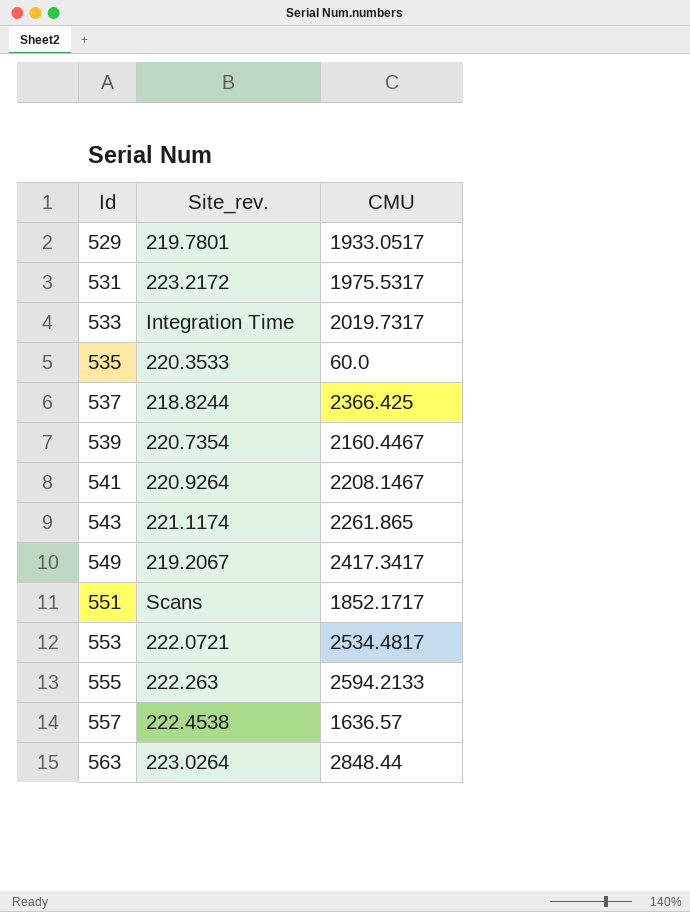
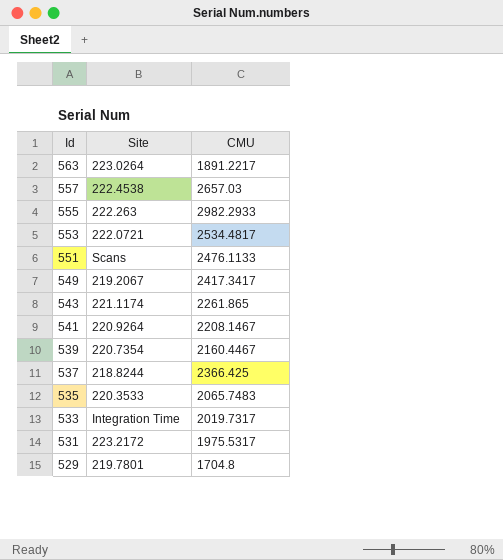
row order: Id ascending -> Id descending
column name: Site_rev. -> Site
563 | CMU: 2848.44 -> 1891.2217
557 | CMU: 1636.57 -> 2657.03
555 | CMU: 2594.2133 -> 2982.2933
551 | CMU: 1852.1717 -> 2476.1133
535 | CMU: 60.0 -> 2065.7483
529 | CMU: 1933.0517 -> 1704.8

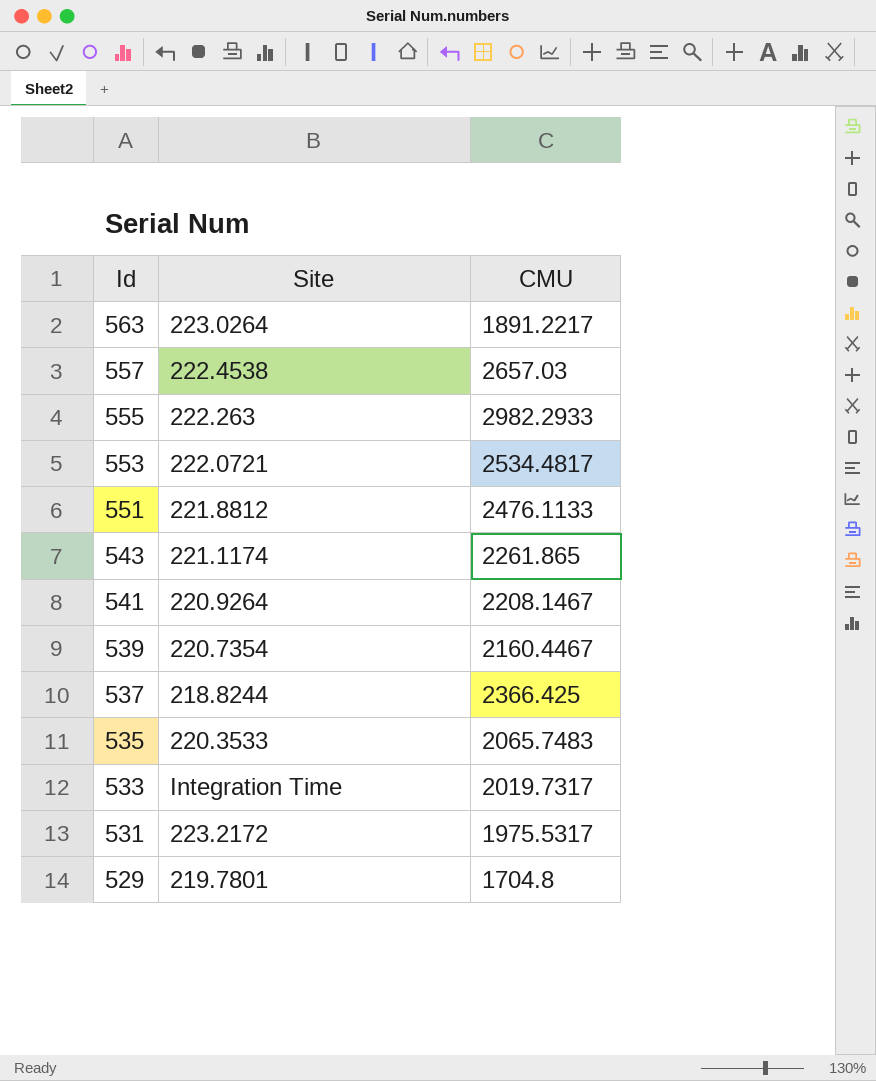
row 549: 219.2067 | 2417.3417 -> none
551 | Site: Scans -> 221.8812

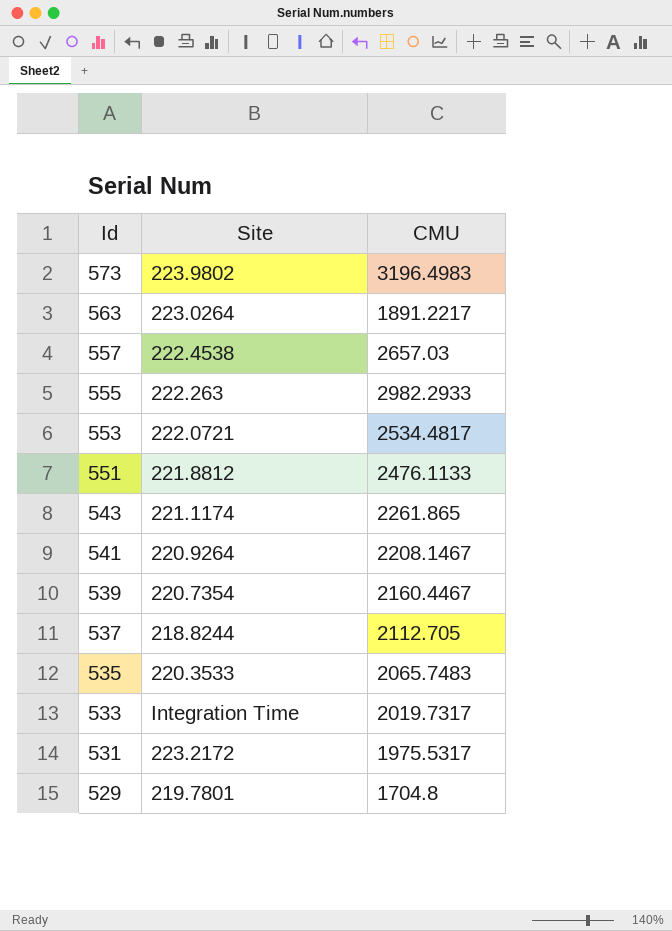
row 573: none -> 223.9802 | 3196.4983
537 | CMU: 2366.425 -> 2112.705

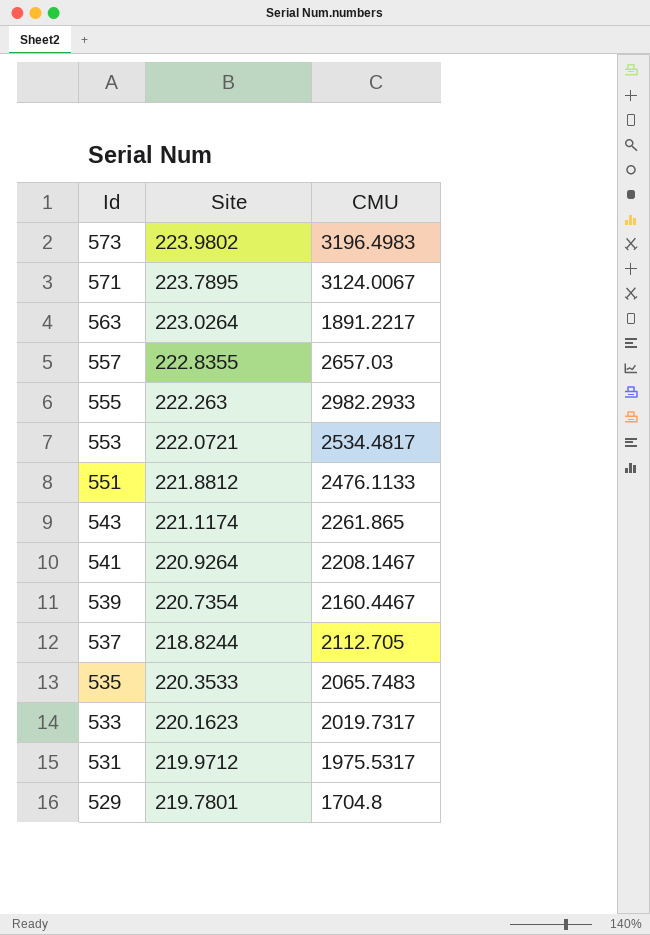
row 571: none -> 223.7895 | 3124.0067
557 | Site: 222.4538 -> 222.8355
533 | Site: Integration Time -> 220.1623
531 | Site: 223.2172 -> 219.9712

